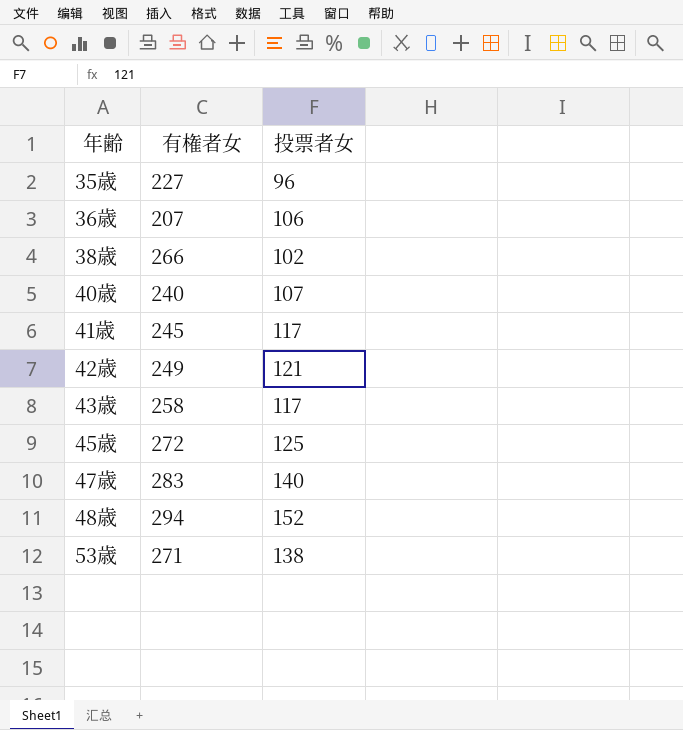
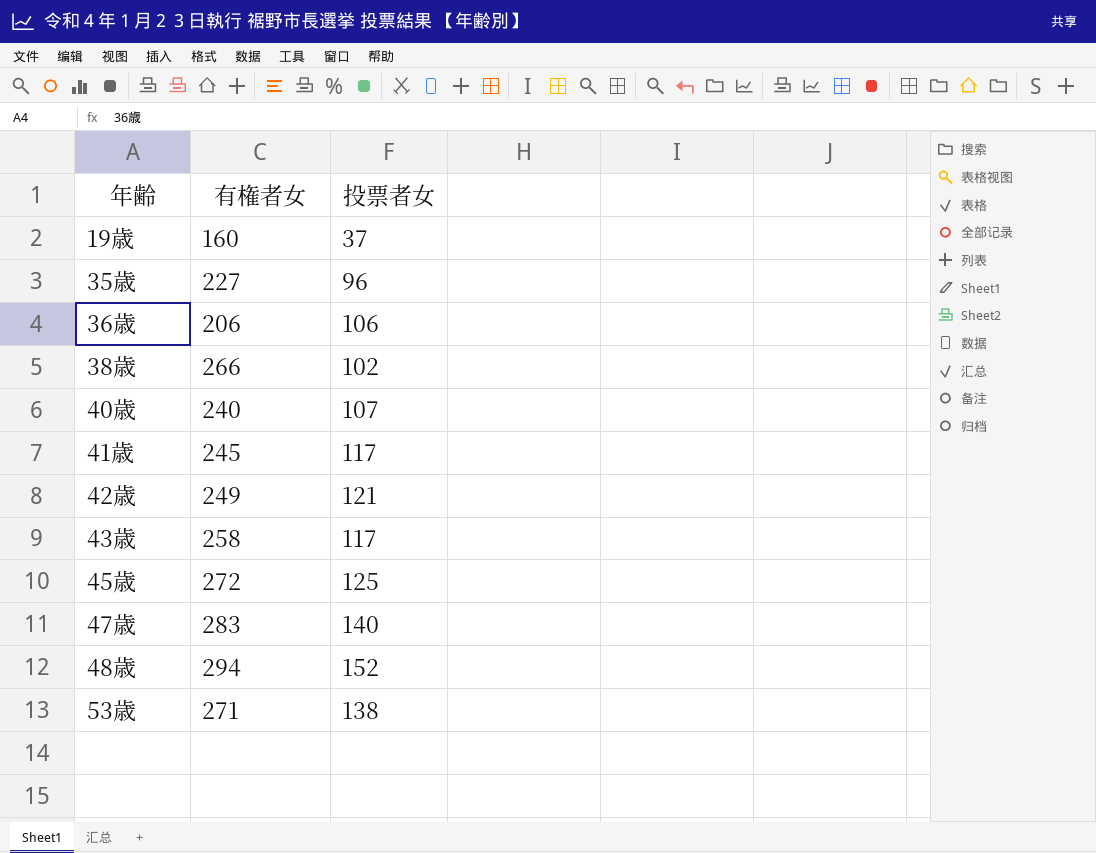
row 19歳: none -> 160 | 37
36歳 | 有権者女: 207 -> 206

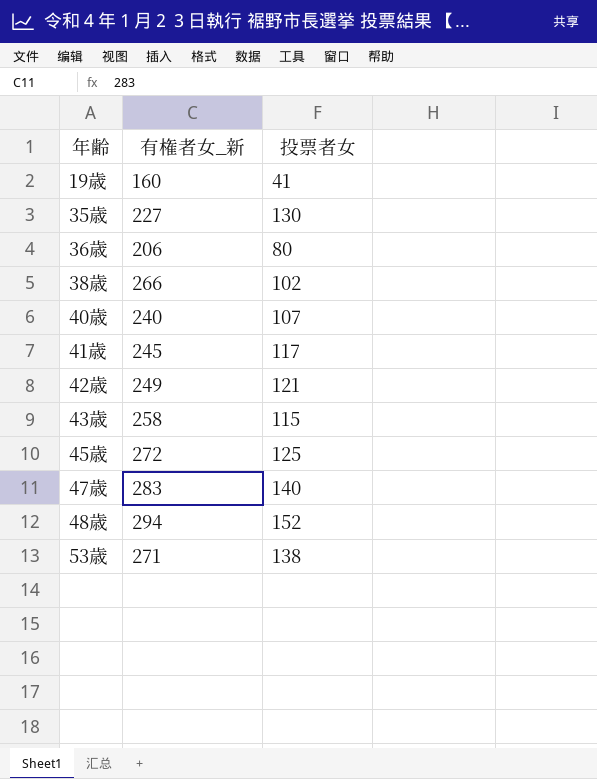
column name: 有権者女 -> 有権者女_新
19歳 | 投票者女: 37 -> 41
35歳 | 投票者女: 96 -> 130
36歳 | 投票者女: 106 -> 80
43歳 | 投票者女: 117 -> 115

